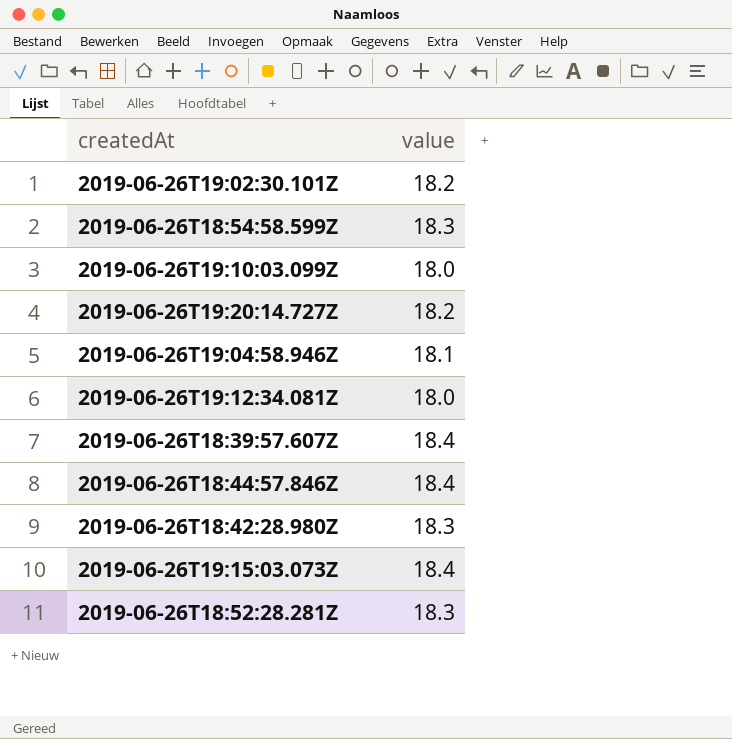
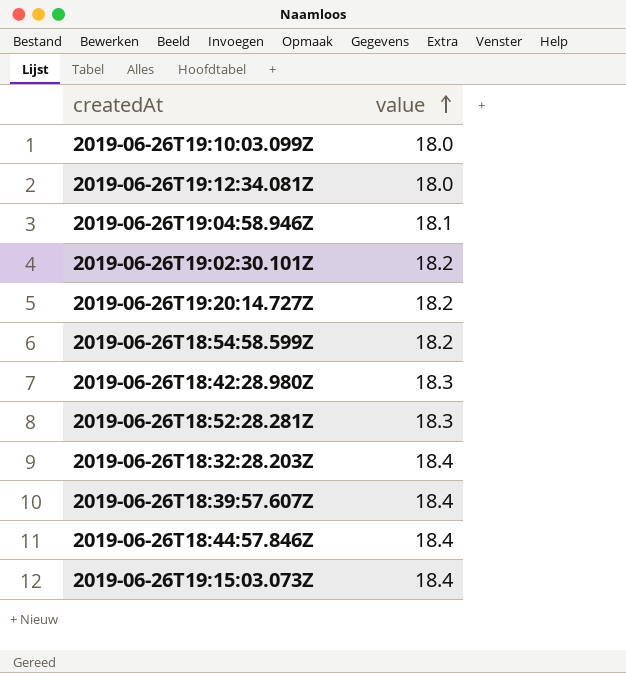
row order: none -> value ascending
2019-06-26T18:54:58.599Z | value: 18.3 -> 18.2
row 2019-06-26T18:32:28.203Z: none -> 18.4

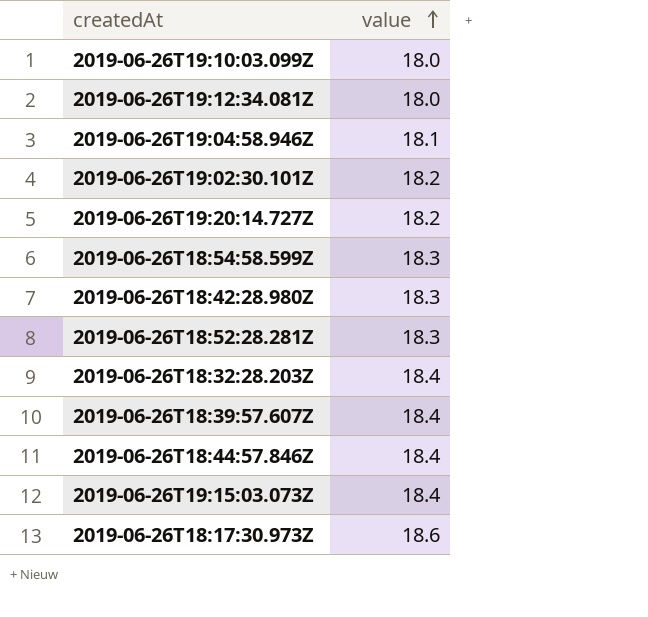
2019-06-26T18:54:58.599Z | value: 18.2 -> 18.3
row 2019-06-26T18:17:30.973Z: none -> 18.6

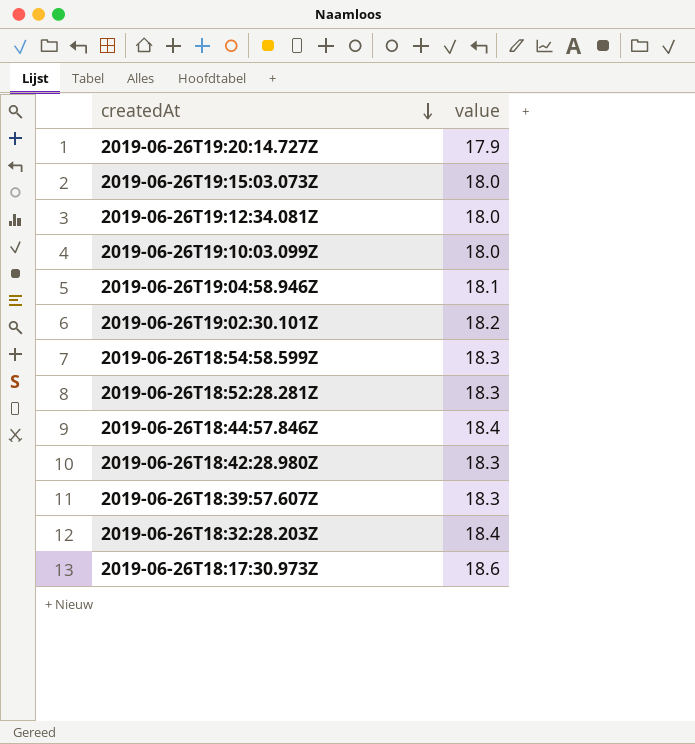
row order: value ascending -> createdAt descending
2019-06-26T19:20:14.727Z | value: 18.2 -> 17.9
2019-06-26T19:15:03.073Z | value: 18.4 -> 18.0
2019-06-26T18:39:57.607Z | value: 18.4 -> 18.3

